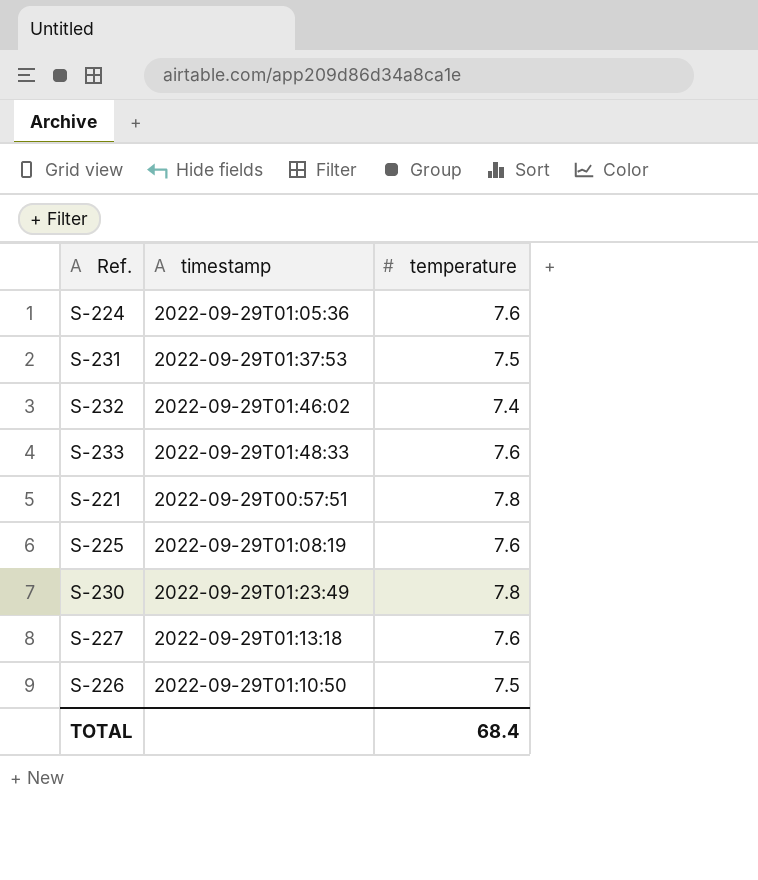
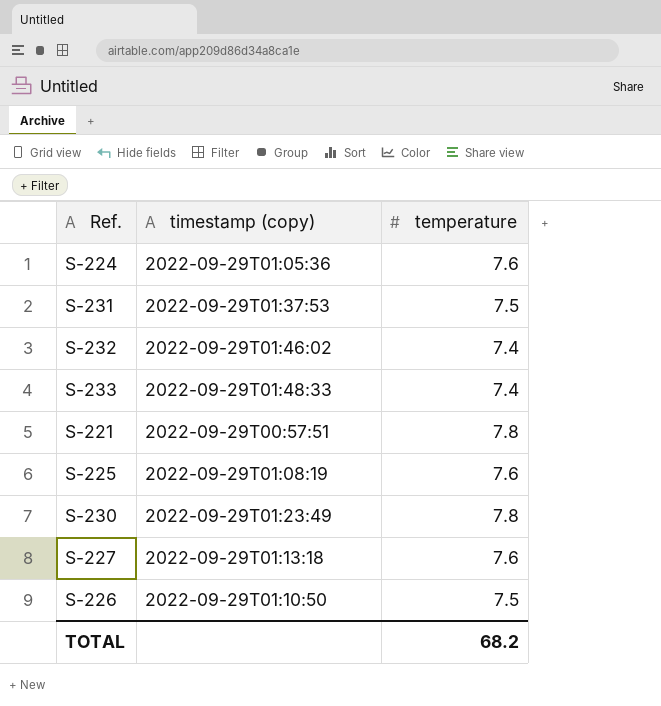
column name: timestamp -> timestamp (copy)
S-233 | temperature: 7.6 -> 7.4
TOTAL | temperature: 68.4 -> 68.2

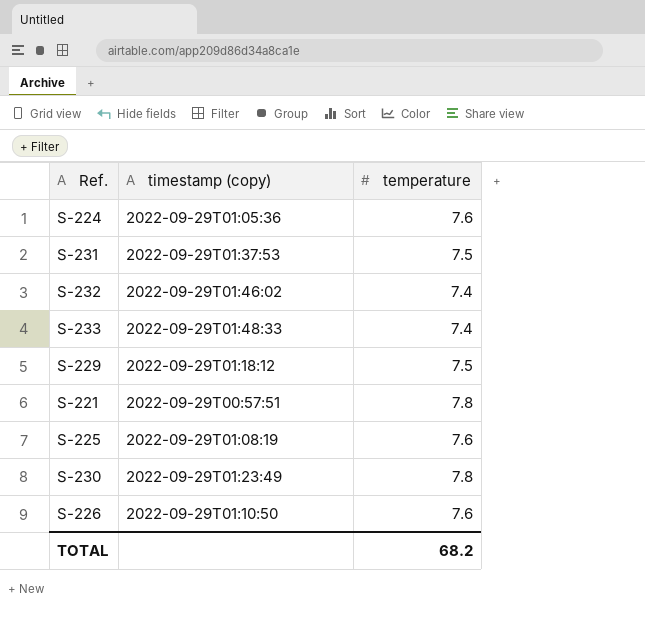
row S-227: 2022-09-29T01:13:18 | 7.6 -> none
row S-229: none -> 2022-09-29T01:18:12 | 7.5
S-226 | temperature: 7.5 -> 7.6

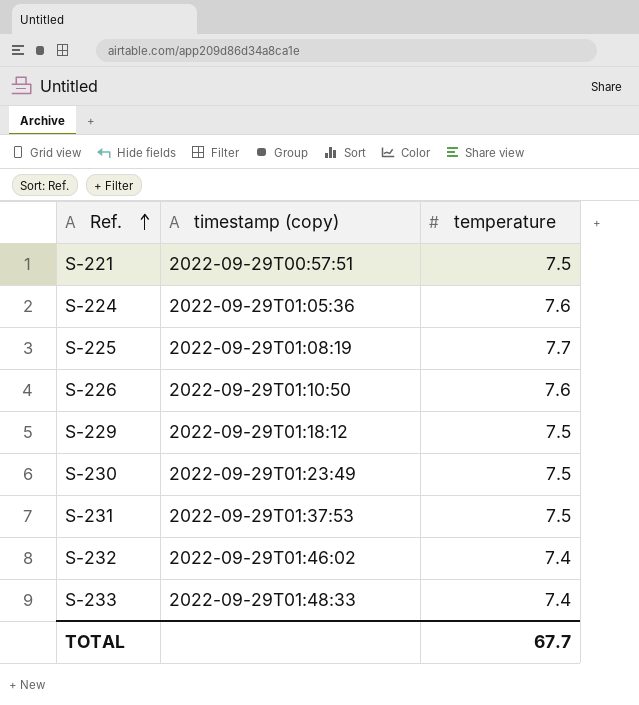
row order: none -> Ref. ascending
S-221 | temperature: 7.8 -> 7.5
S-225 | temperature: 7.6 -> 7.7
S-230 | temperature: 7.8 -> 7.5
TOTAL | temperature: 68.2 -> 67.7

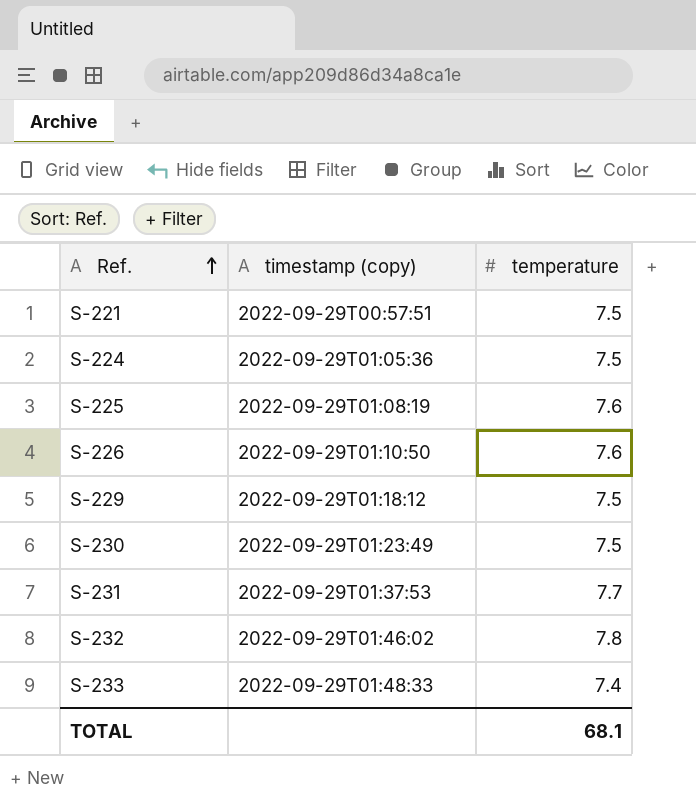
S-224 | temperature: 7.6 -> 7.5
S-225 | temperature: 7.7 -> 7.6
S-231 | temperature: 7.5 -> 7.7
S-232 | temperature: 7.4 -> 7.8
TOTAL | temperature: 67.7 -> 68.1

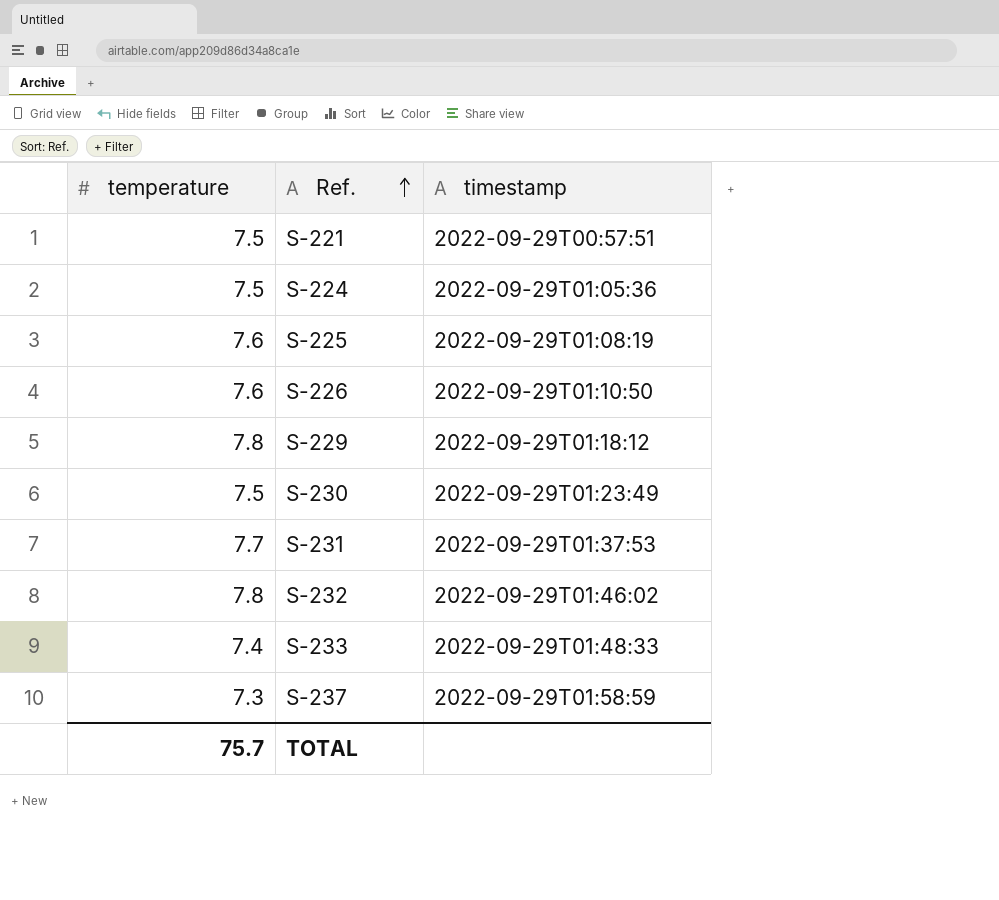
column temperature | position: 3 -> 1
column name: timestamp (copy) -> timestamp
S-229 | temperature: 7.5 -> 7.8
row S-237: none -> 7.3 | 2022-09-29T01:58:59
TOTAL | temperature: 68.1 -> 75.7

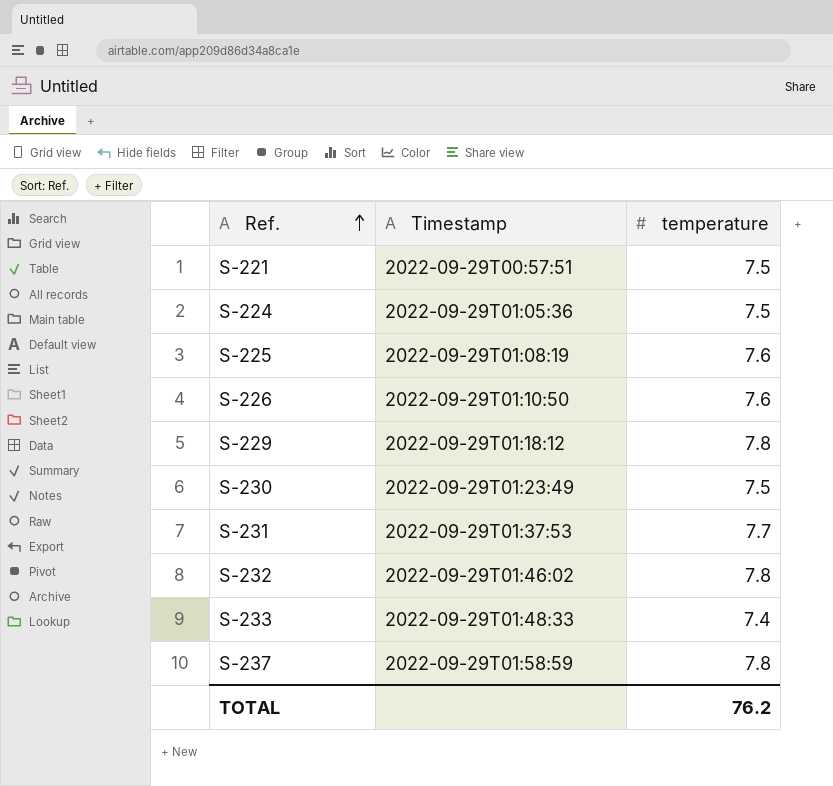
column name: timestamp -> Timestamp
column temperature | position: 1 -> 3
S-237 | temperature: 7.3 -> 7.8
TOTAL | temperature: 75.7 -> 76.2

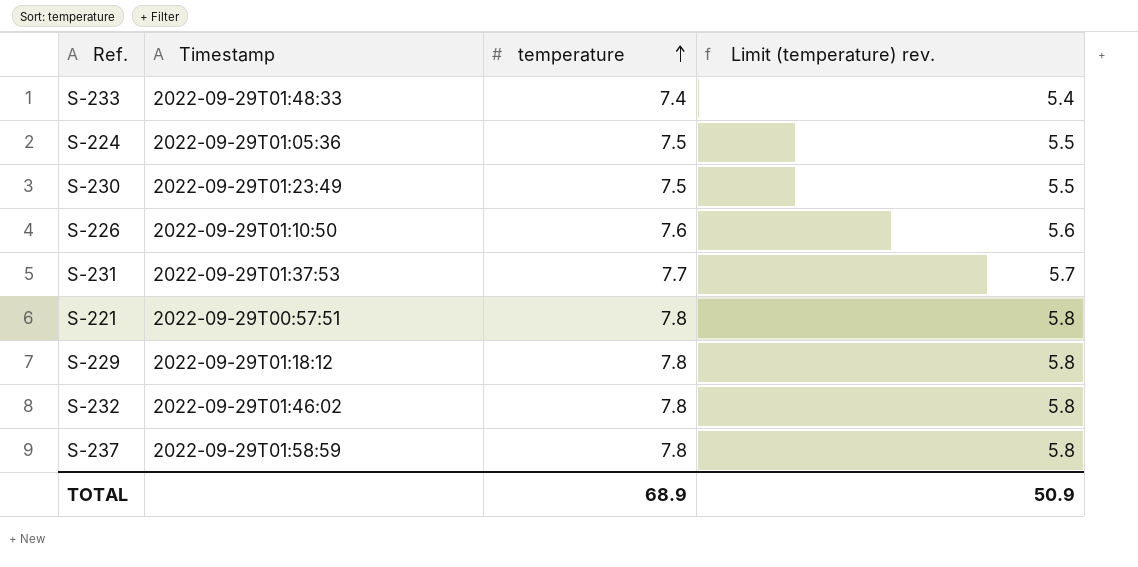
row order: Ref. ascending -> temperature ascending
column Limit (temperature) rev. | formula: none -> [temperature] - 2
row S-225: 2022-09-29T01:08:19 | 7.6 -> none
S-221 | temperature: 7.5 -> 7.8
TOTAL | temperature: 76.2 -> 68.9

